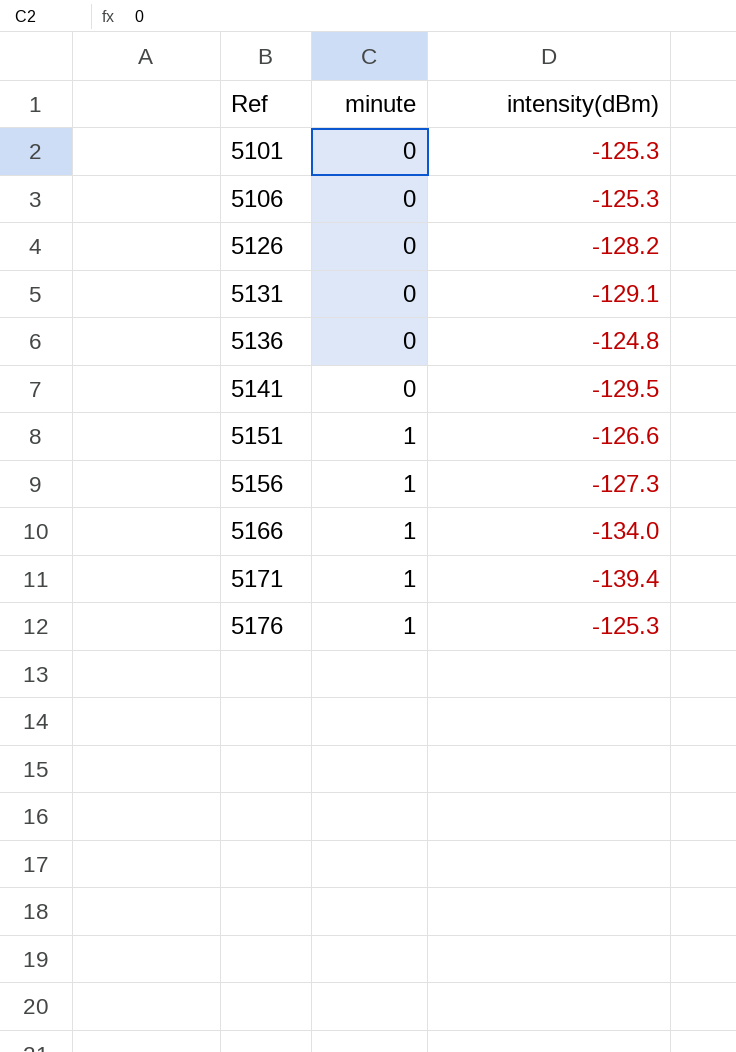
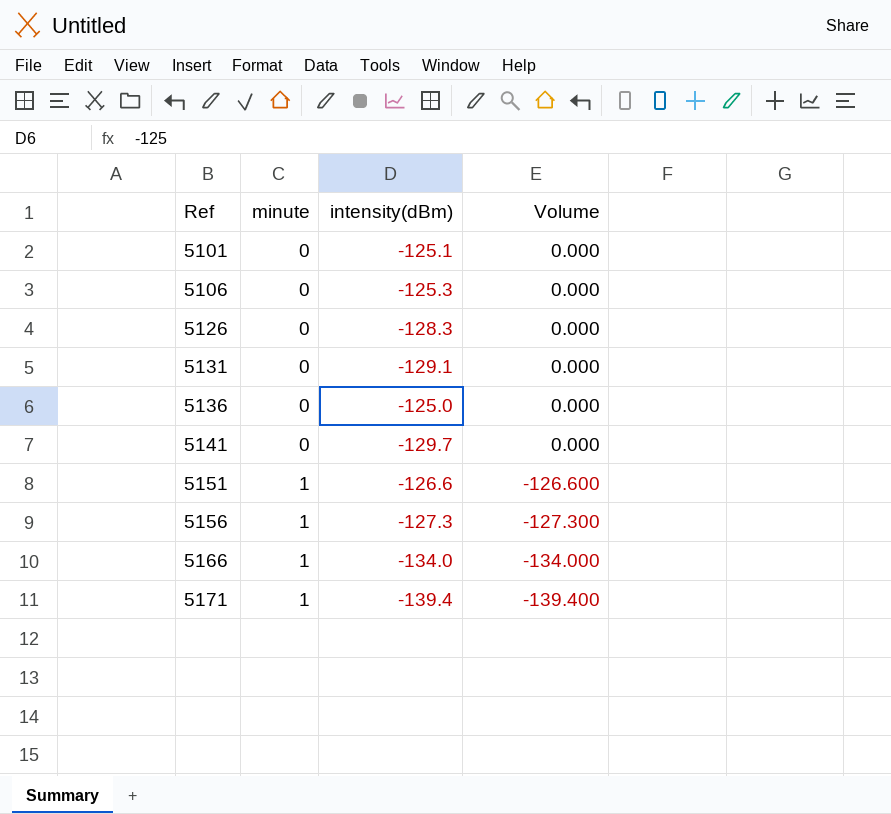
column Volume | formula: none -> [minute] * [intensity(dBm)]
row 5176: 1 | -125.3 -> none
5101 | intensity(dBm): -125.3 -> -125.1
5126 | intensity(dBm): -128.2 -> -128.3
5136 | intensity(dBm): -124.8 -> -125.0
5141 | intensity(dBm): -129.5 -> -129.7

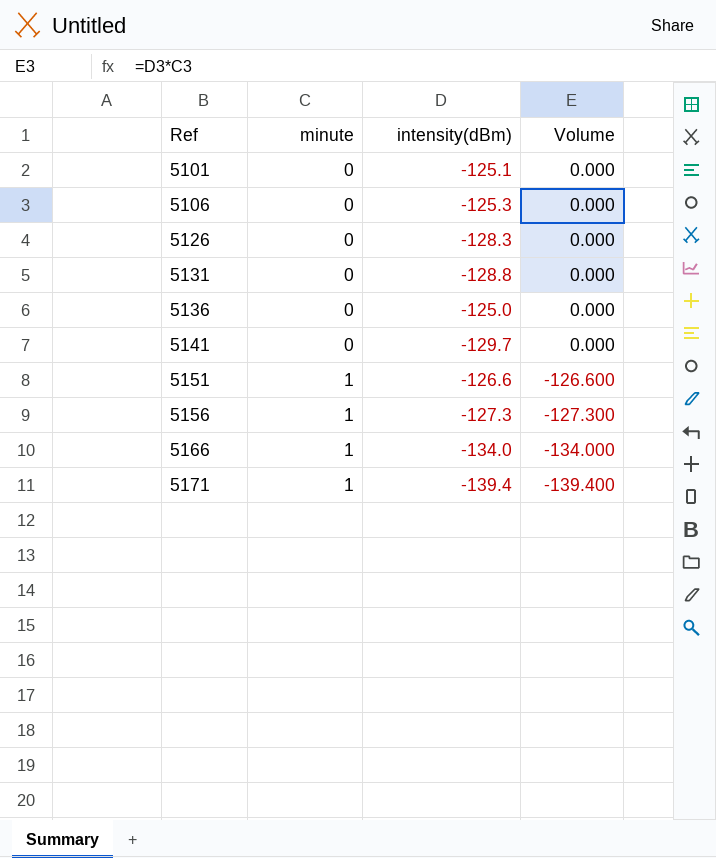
5131 | intensity(dBm): -129.1 -> -128.8

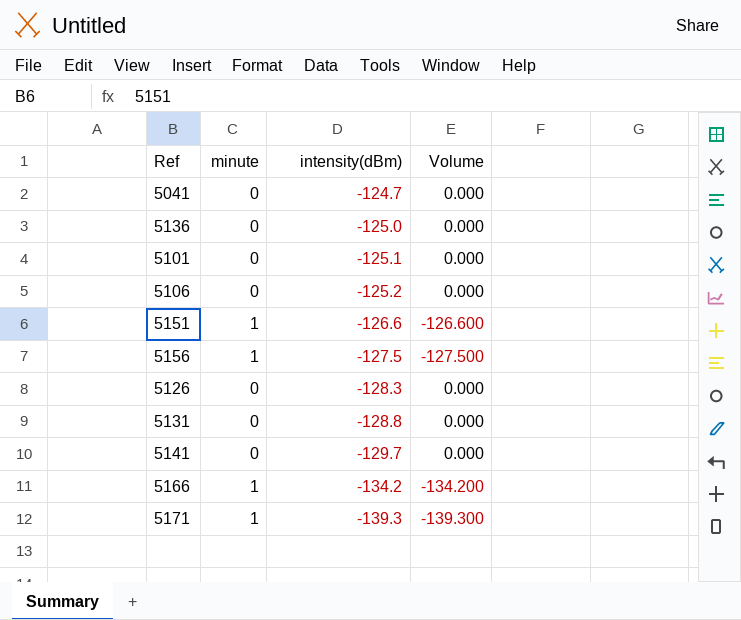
row order: Ref ascending -> intensity(dBm) descending
row 5041: none -> 0 | -124.7 | 0.000
5106 | intensity(dBm): -125.3 -> -125.2
5156 | intensity(dBm): -127.3 -> -127.5
5156 | Volume: -127.300 -> -127.500
5166 | intensity(dBm): -134.0 -> -134.2
5166 | Volume: -134.000 -> -134.200
5171 | intensity(dBm): -139.4 -> -139.3
5171 | Volume: -139.400 -> -139.300

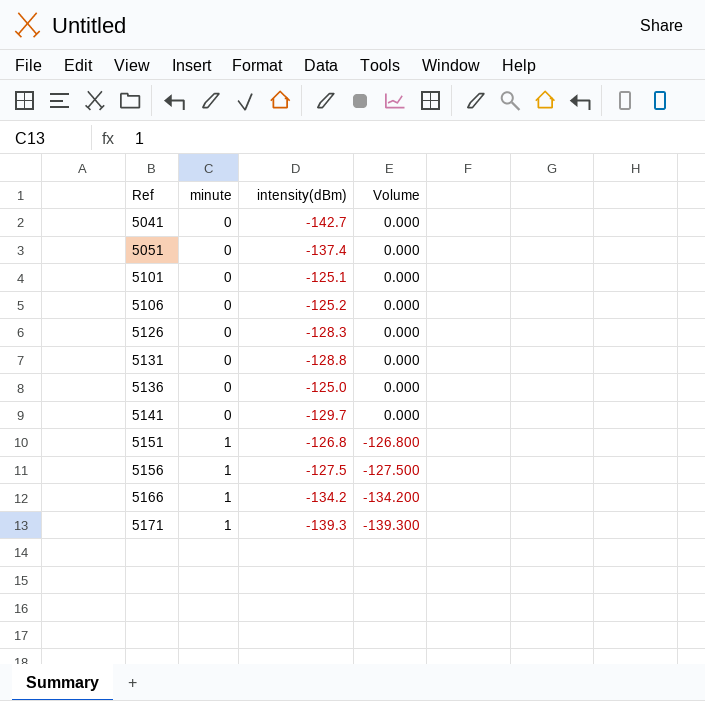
row order: intensity(dBm) descending -> Ref ascending
5041 | intensity(dBm): -124.7 -> -142.7
row 5051: none -> 0 | -137.4 | 0.000
5151 | intensity(dBm): -126.6 -> -126.8
5151 | Volume: -126.600 -> -126.800

